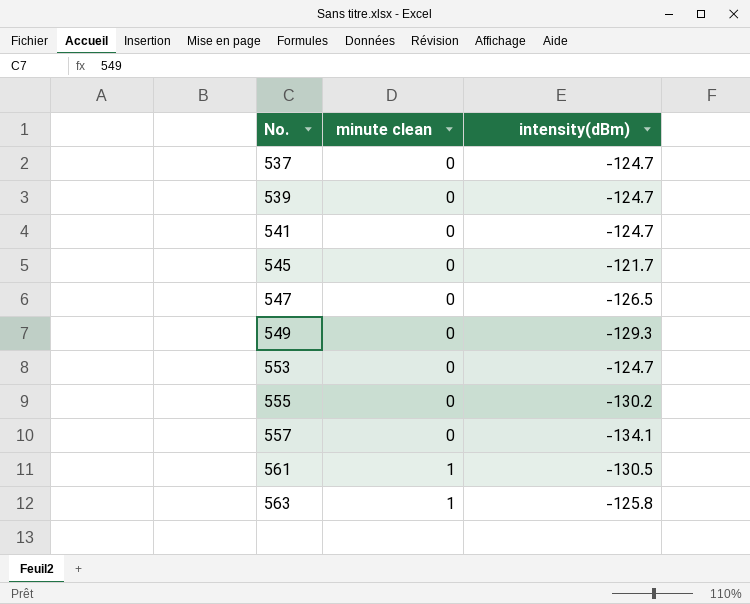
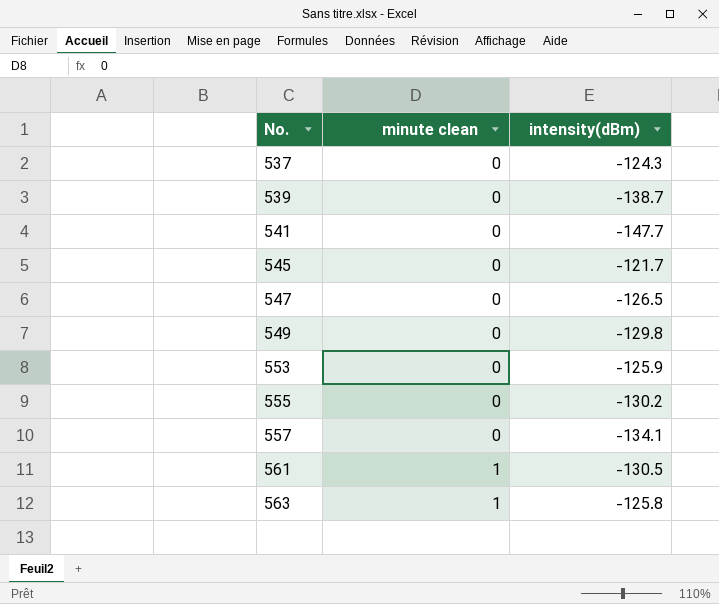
537 | intensity(dBm): -124.7 -> -124.3
539 | intensity(dBm): -124.7 -> -138.7
541 | intensity(dBm): -124.7 -> -147.7
549 | intensity(dBm): -129.3 -> -129.8
553 | intensity(dBm): -124.7 -> -125.9

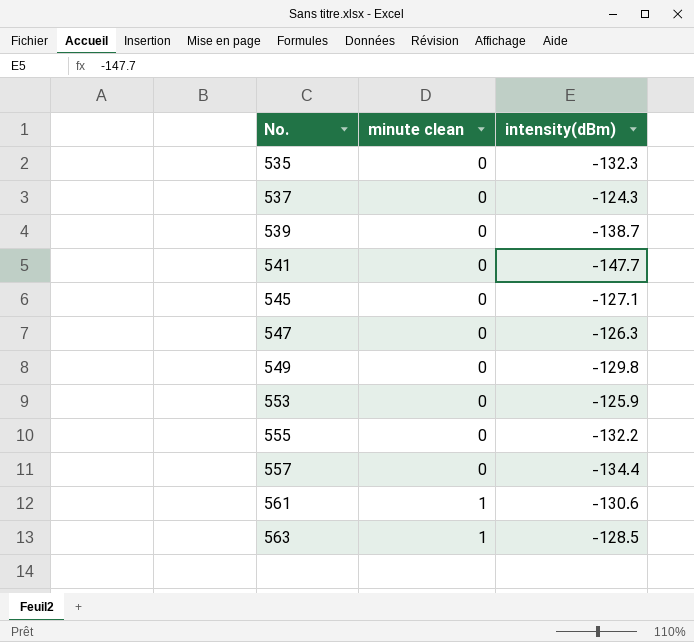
row 535: none -> 0 | -132.3
545 | intensity(dBm): -121.7 -> -127.1
547 | intensity(dBm): -126.5 -> -126.3
555 | intensity(dBm): -130.2 -> -132.2
557 | intensity(dBm): -134.1 -> -134.4
561 | intensity(dBm): -130.5 -> -130.6
563 | intensity(dBm): -125.8 -> -128.5

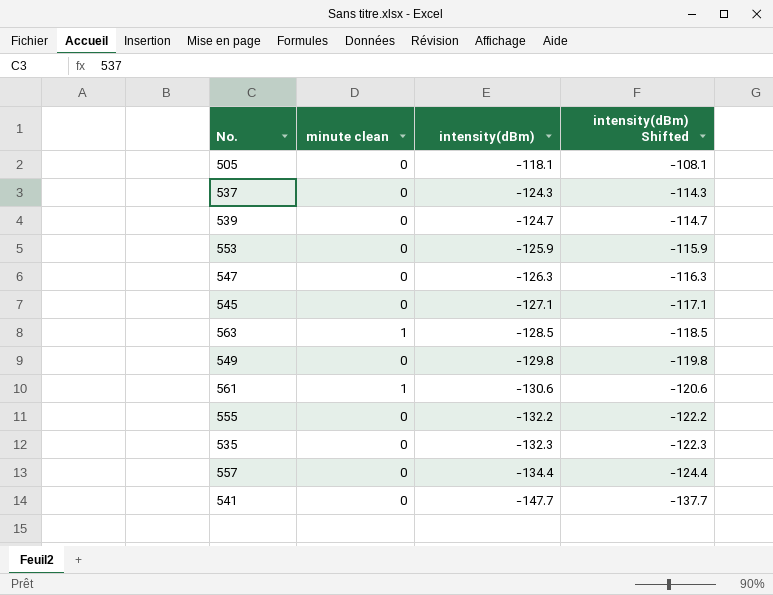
row order: No. ascending -> intensity(dBm) descending
column intensity(dBm) Shifted | formula: none -> [intensity(dBm)] + 10
row 505: none -> 0 | -118.1 | -108.1
539 | intensity(dBm): -138.7 -> -124.7

